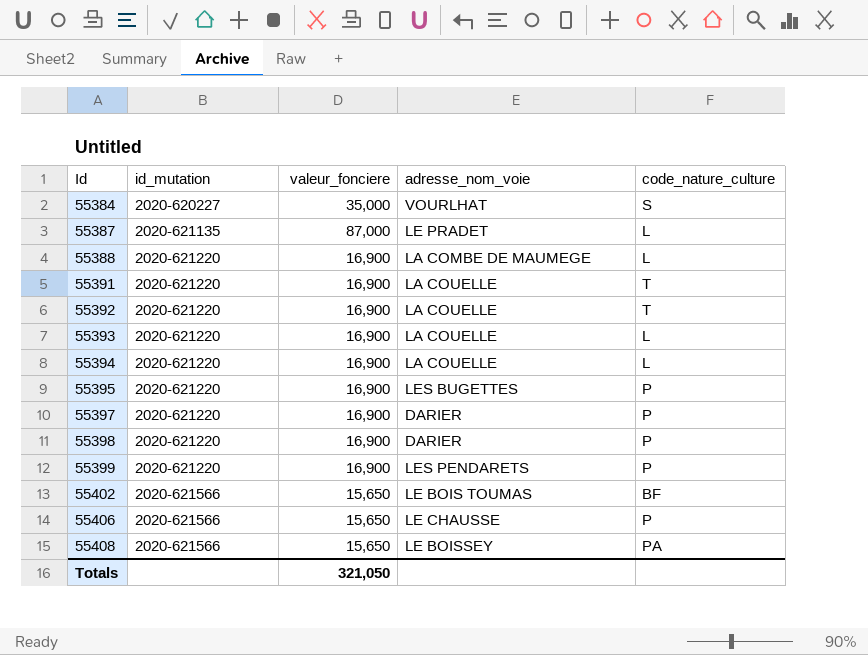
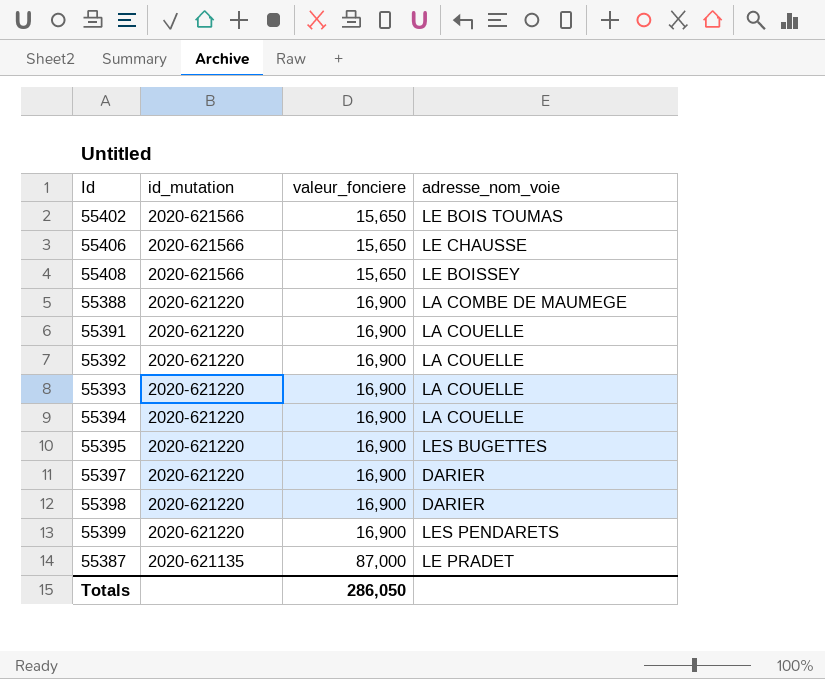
row order: Id ascending -> id_mutation descending
column code_nature_culture | position: 5 -> none
row 55384: 2020-620227 | 35,000 | VOURLHAT | S -> none
Totals | valeur_fonciere: 321,050 -> 286,050

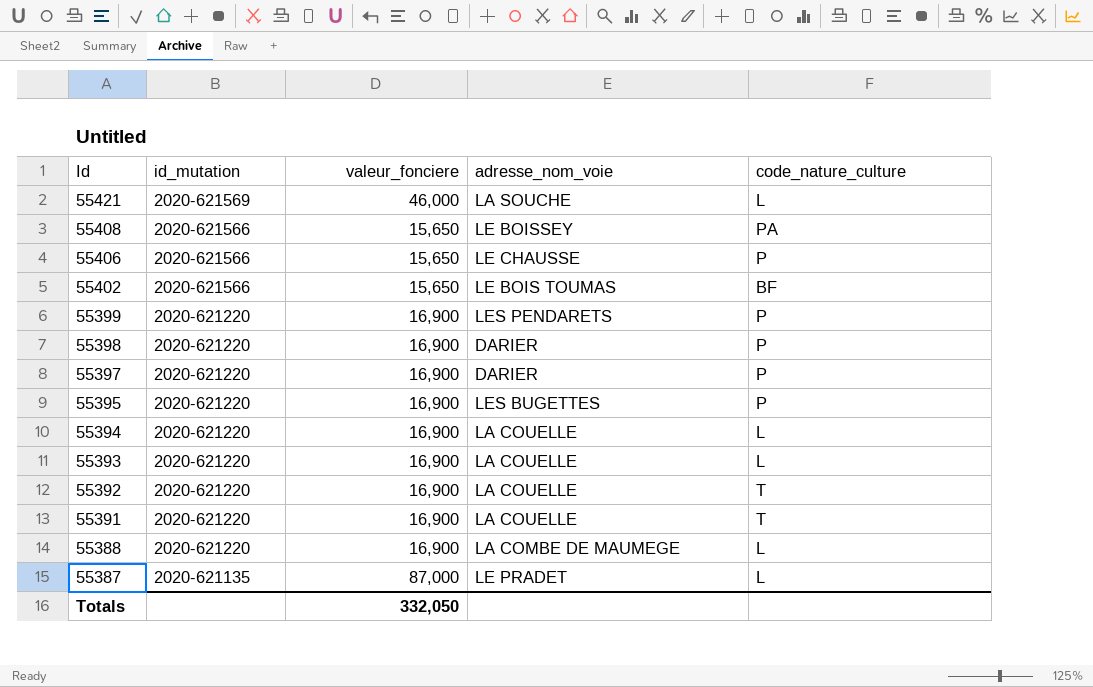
row order: id_mutation descending -> Id descending
column code_nature_culture | position: none -> 5
row 55421: none -> 2020-621569 | 46,000 | LA SOUCHE | L
Totals | valeur_fonciere: 286,050 -> 332,050

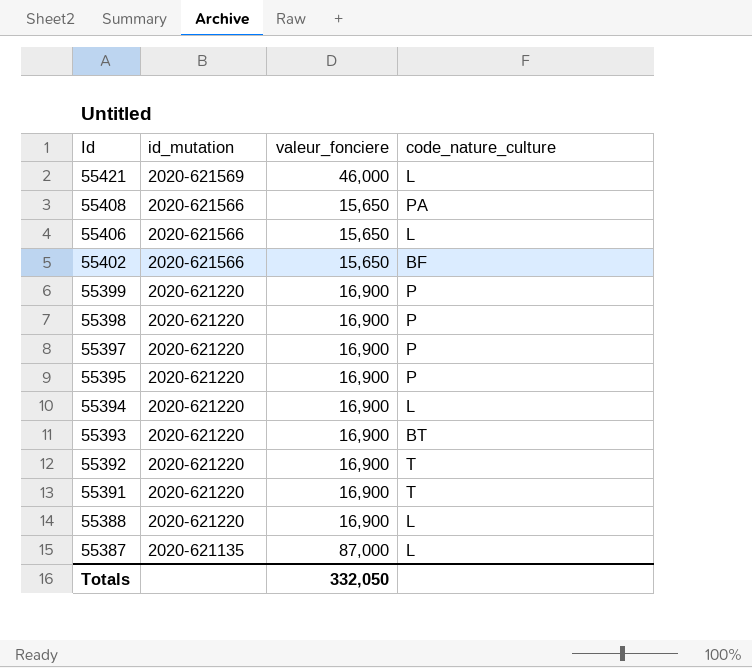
column adresse_nom_voie | position: 4 -> none
55406 | code_nature_culture: P -> L
55393 | code_nature_culture: L -> BT

